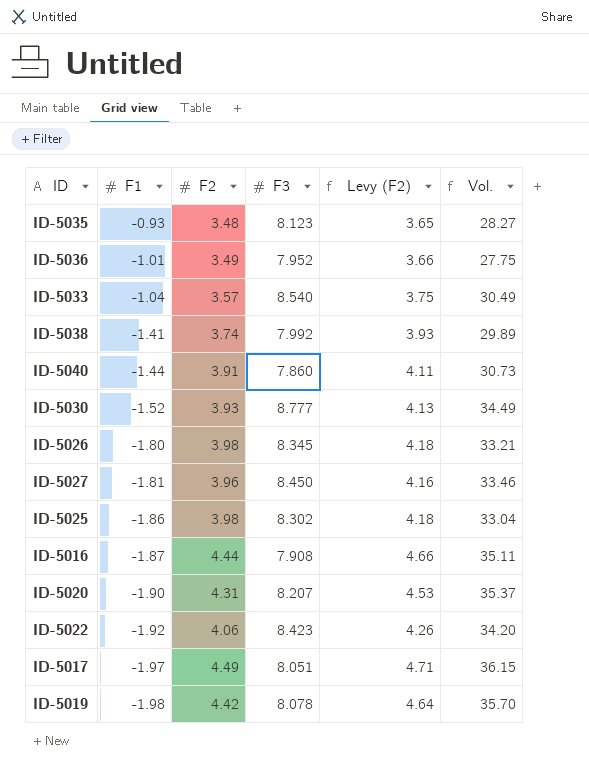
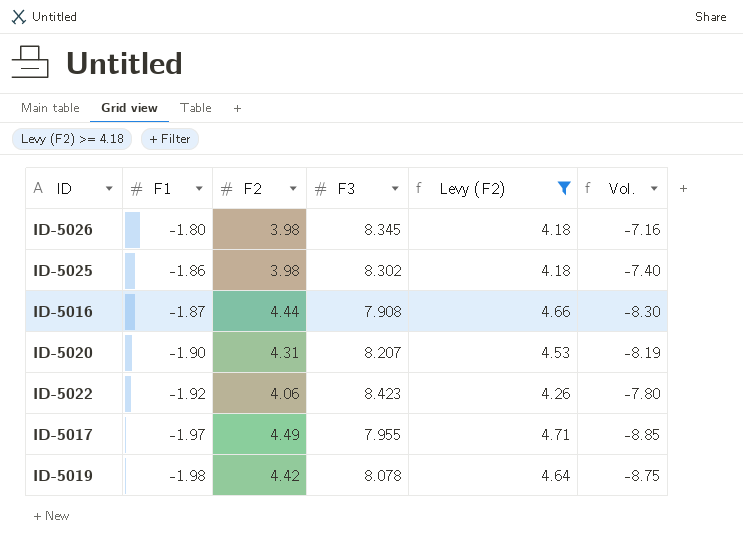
filter: none -> Levy (F2) >= 4.18
column Vol. | formula: [F2] * [F3] -> [F1] * [F2]
ID-5017 | F3: 8.051 -> 7.955

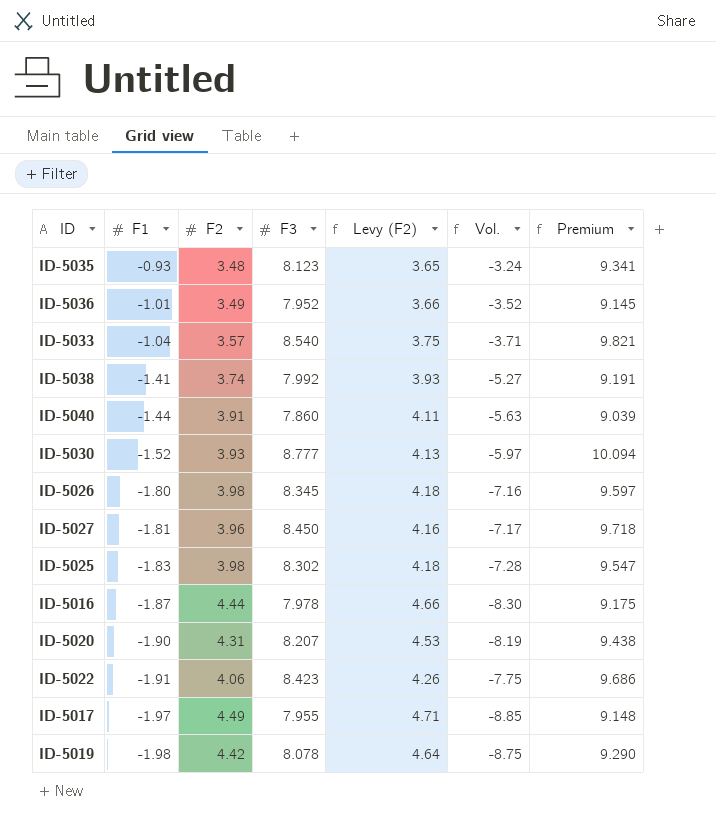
filter: Levy (F2) >= 4.18 -> none
column Premium | formula: none -> [F3] * 1.15
ID-5025 | F1: -1.86 -> -1.83
ID-5025 | Vol.: -7.40 -> -7.28
ID-5016 | F3: 7.908 -> 7.978
ID-5022 | F1: -1.92 -> -1.91
ID-5022 | Vol.: -7.80 -> -7.75

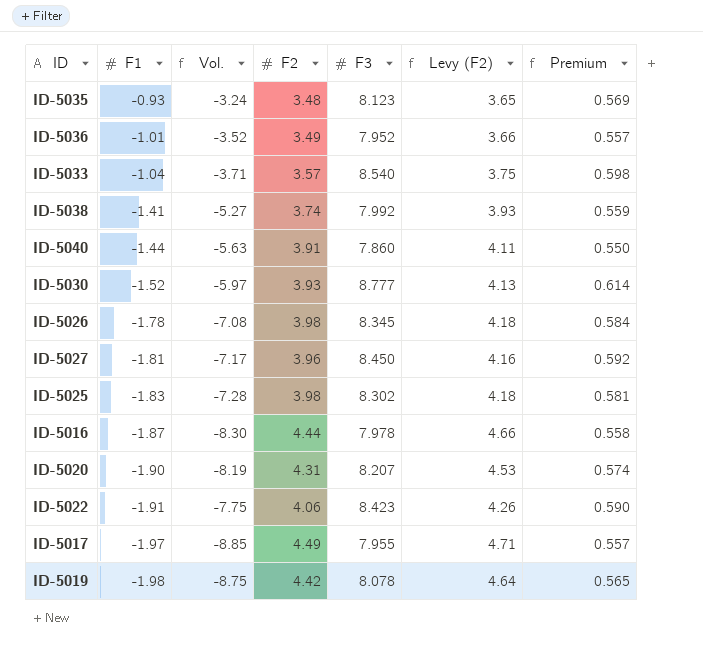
column Vol. | position: 6 -> 3
column Premium | formula: [F3] * 1.15 -> [F3] * 0.07
ID-5026 | F1: -1.80 -> -1.78
ID-5026 | Vol.: -7.16 -> -7.08

